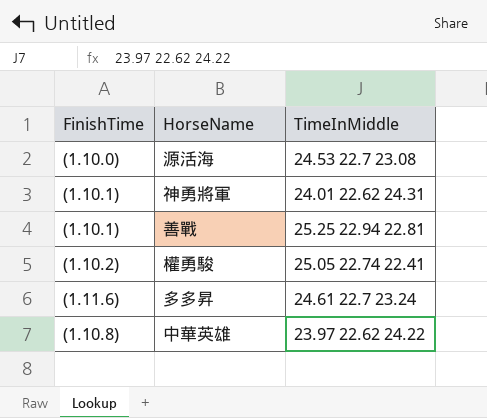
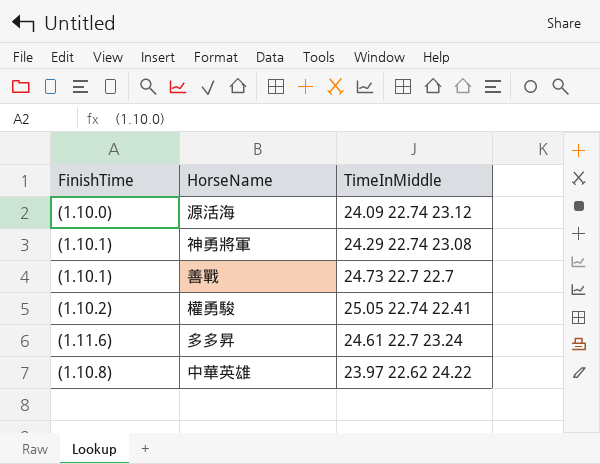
源活海 | TimeInMiddle: 24.53 22.7 23.08 -> 24.09 22.74 23.12
神勇將軍 | TimeInMiddle: 24.01 22.62 24.31 -> 24.29 22.74 23.08
善戰 | TimeInMiddle: 25.25 22.94 22.81 -> 24.73 22.7 22.7

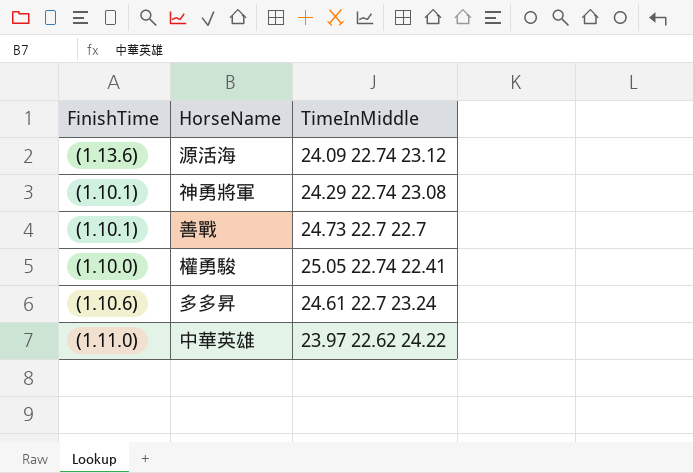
源活海 | FinishTime: (1.10.0) -> (1.13.6)
權勇駿 | FinishTime: (1.10.2) -> (1.10.0)
多多昇 | FinishTime: (1.11.6) -> (1.10.6)
中華英雄 | FinishTime: (1.10.8) -> (1.11.0)

